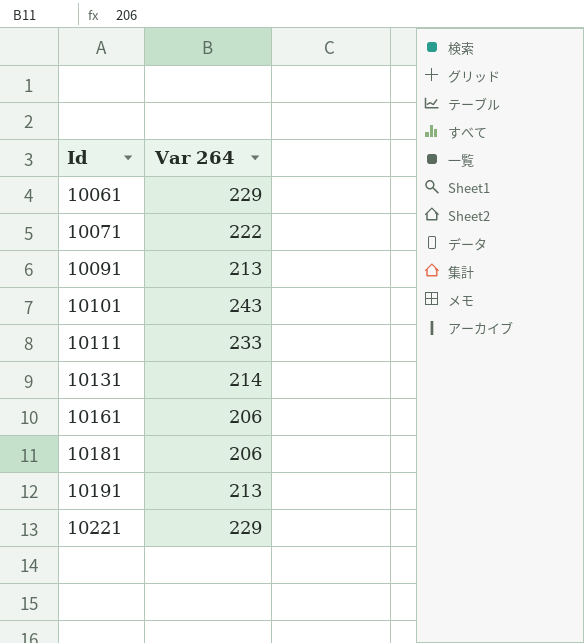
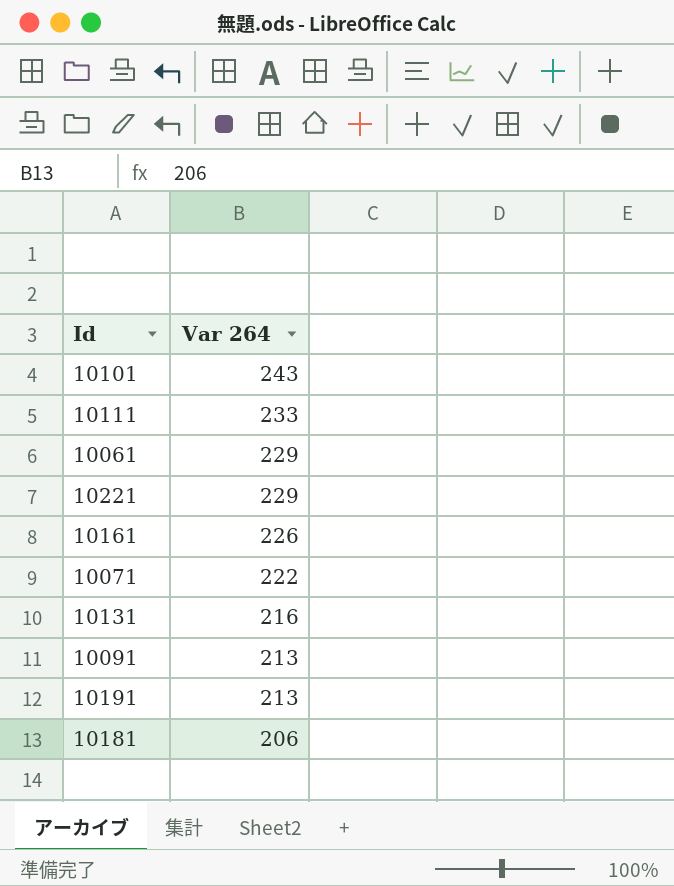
row order: Id ascending -> Var 264 descending
10161 | Var 264: 206 -> 226
10131 | Var 264: 214 -> 216

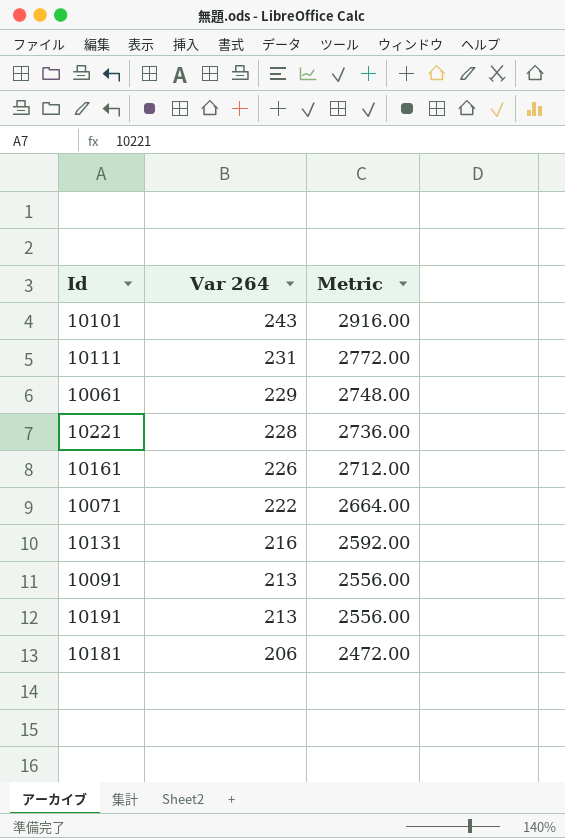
column Metric | formula: none -> [Var 264] * 12
10111 | Var 264: 233 -> 231
10221 | Var 264: 229 -> 228

